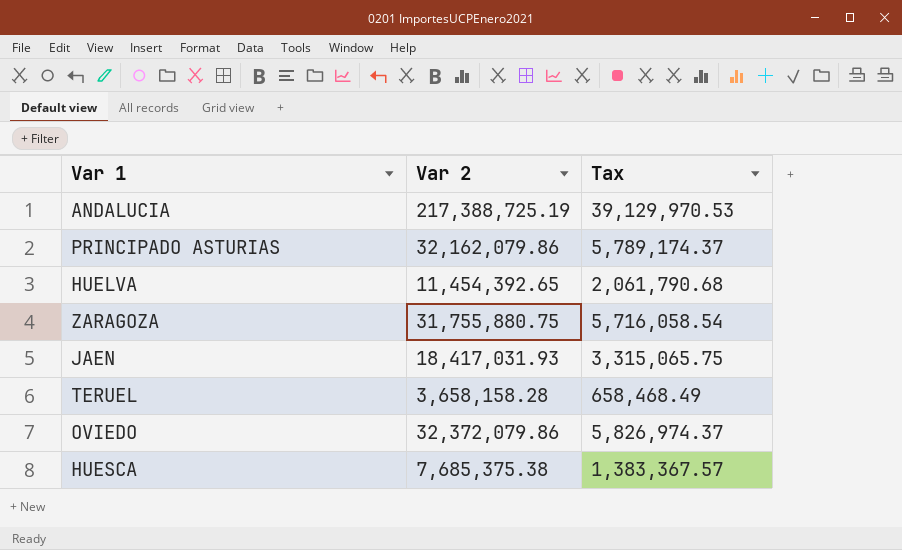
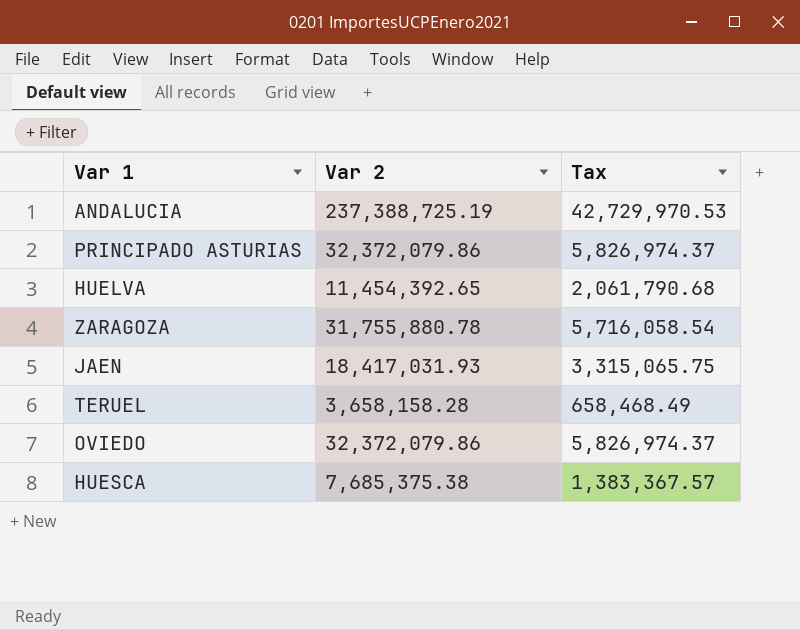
ANDALUCIA | Var 2: 217,388,725.19 -> 237,388,725.19
ANDALUCIA | Tax: 39,129,970.53 -> 42,729,970.53
PRINCIPADO ASTURIAS | Var 2: 32,162,079.86 -> 32,372,079.86
PRINCIPADO ASTURIAS | Tax: 5,789,174.37 -> 5,826,974.37
ZARAGOZA | Var 2: 31,755,880.75 -> 31,755,880.78

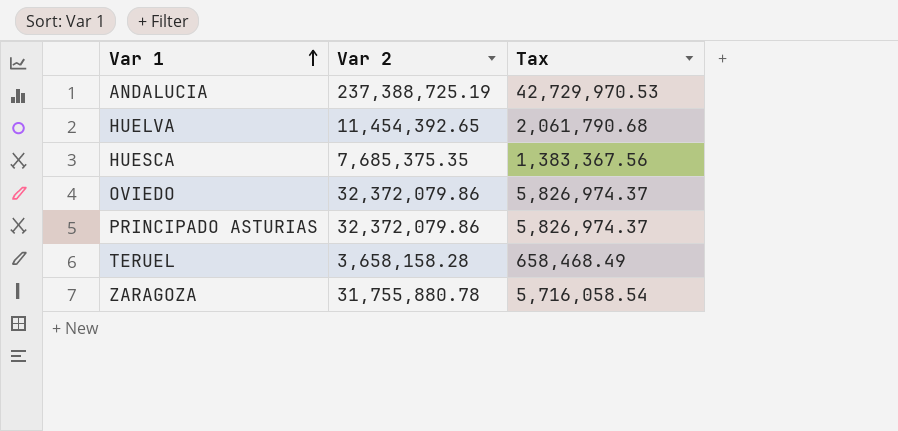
row order: none -> Var 1 ascending
row JAEN: 18,417,031.93 | 3,315,065.75 -> none
HUESCA | Var 2: 7,685,375.38 -> 7,685,375.35
HUESCA | Tax: 1,383,367.57 -> 1,383,367.56

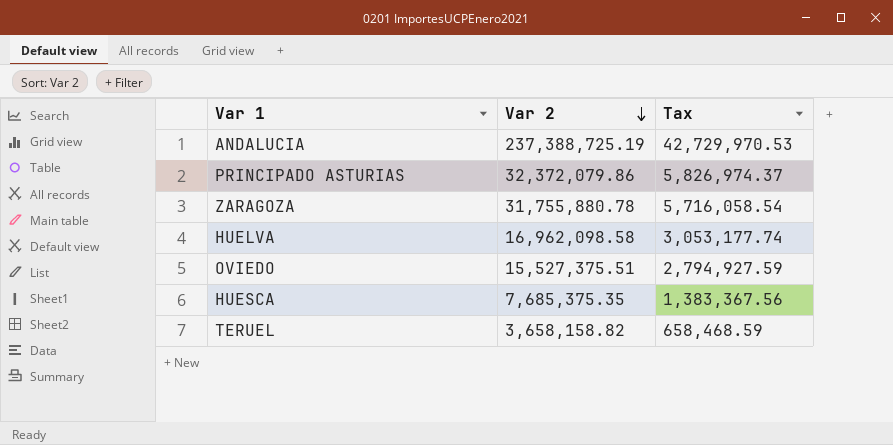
row order: Var 1 ascending -> Var 2 descending
HUELVA | Var 2: 11,454,392.65 -> 16,962,098.58
HUELVA | Tax: 2,061,790.68 -> 3,053,177.74
OVIEDO | Var 2: 32,372,079.86 -> 15,527,375.51
OVIEDO | Tax: 5,826,974.37 -> 2,794,927.59
TERUEL | Var 2: 3,658,158.28 -> 3,658,158.82
TERUEL | Tax: 658,468.49 -> 658,468.59

